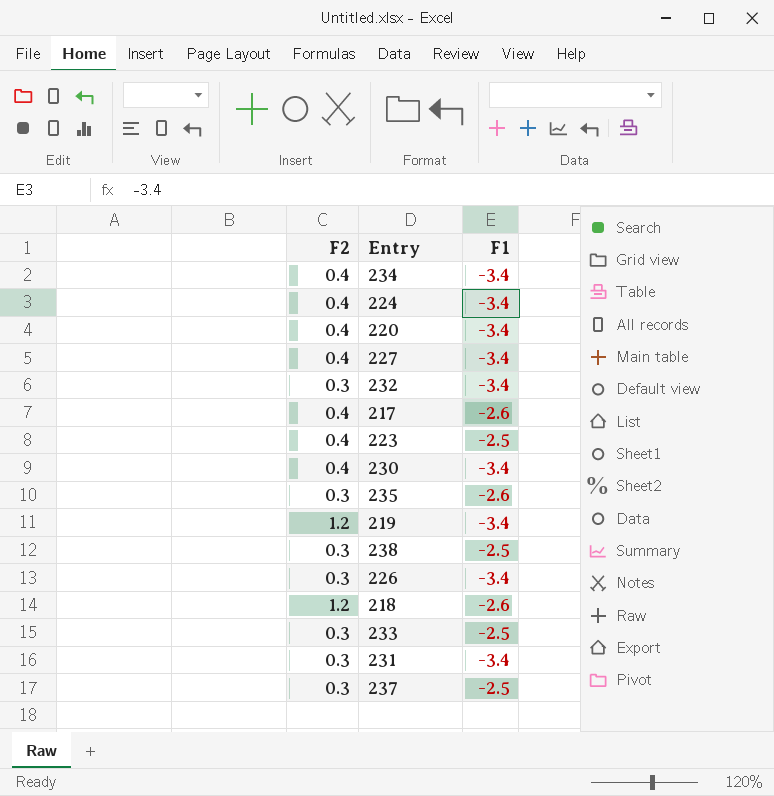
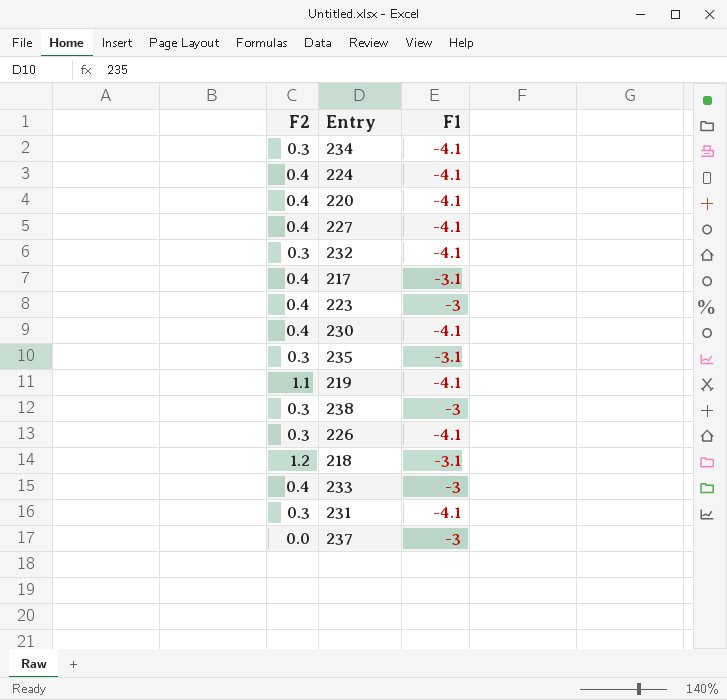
234 | F2: 0.4 -> 0.3
234 | F1: -3.4 -> -4.1
224 | F1: -3.4 -> -4.1
220 | F1: -3.4 -> -4.1
227 | F1: -3.4 -> -4.1
232 | F1: -3.4 -> -4.1
217 | F1: -2.6 -> -3.1
223 | F1: -2.5 -> -3
230 | F1: -3.4 -> -4.1
235 | F1: -2.6 -> -3.1
219 | F2: 1.2 -> 1.1
219 | F1: -3.4 -> -4.1
238 | F1: -2.5 -> -3
226 | F1: -3.4 -> -4.1
218 | F1: -2.6 -> -3.1
233 | F2: 0.3 -> 0.4
233 | F1: -2.5 -> -3
231 | F1: -3.4 -> -4.1
237 | F2: 0.3 -> 0.0
237 | F1: -2.5 -> -3

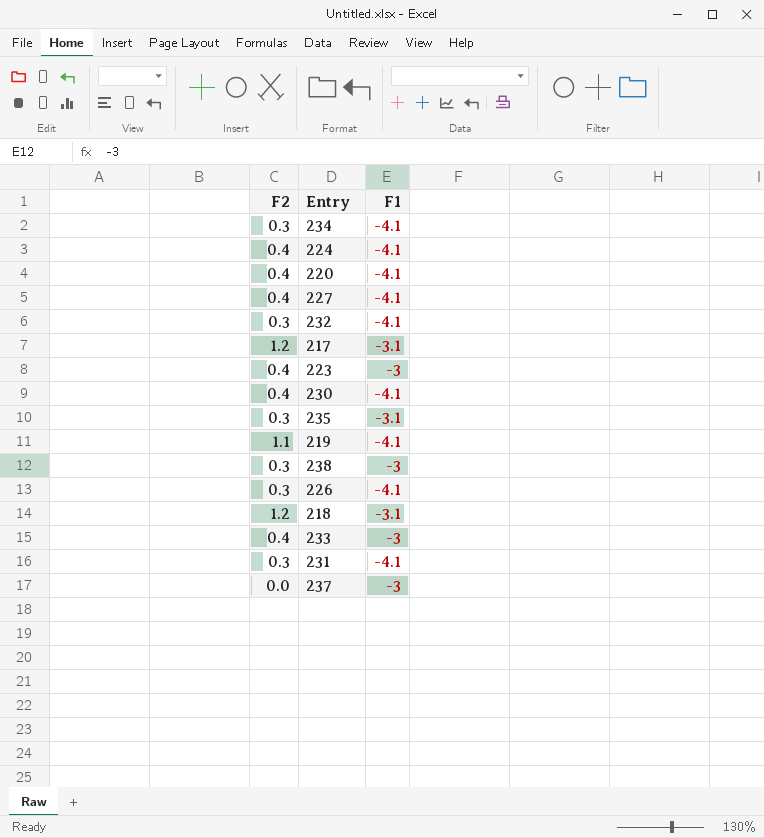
217 | F2: 0.4 -> 1.2

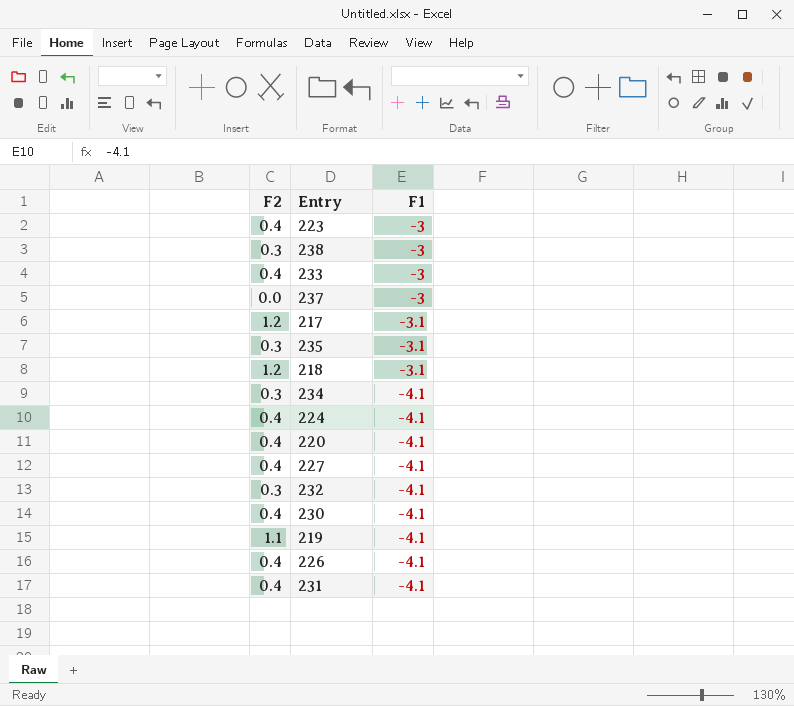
row order: none -> F1 descending
226 | F2: 0.3 -> 0.4
231 | F2: 0.3 -> 0.4

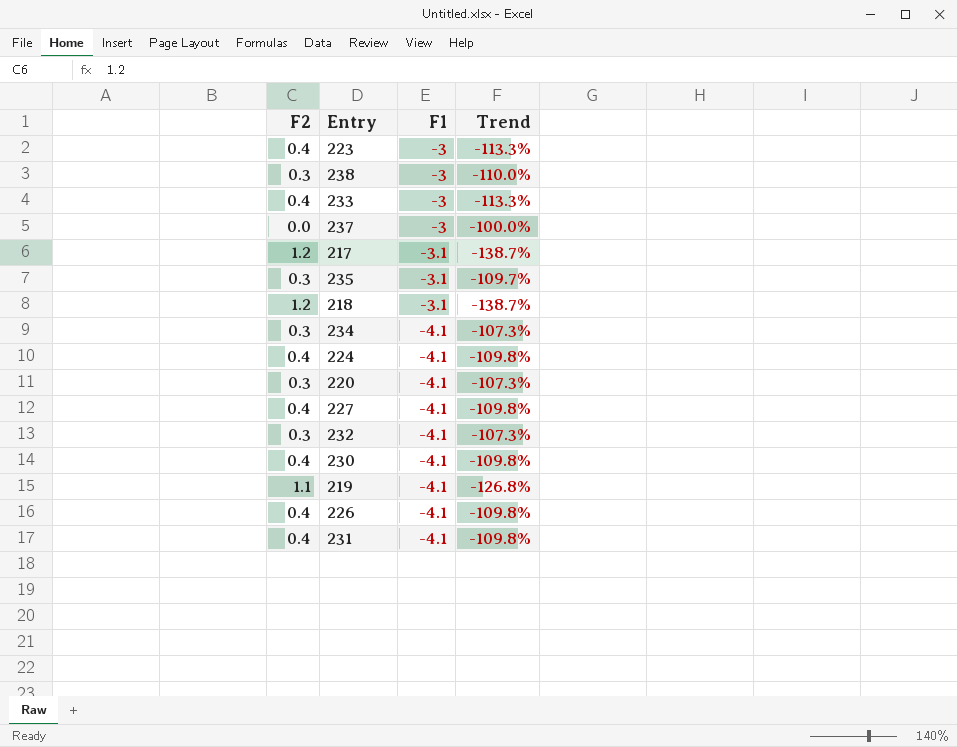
column Trend | formula: none -> ([F2] - [F1]) / [F1]
220 | F2: 0.4 -> 0.3

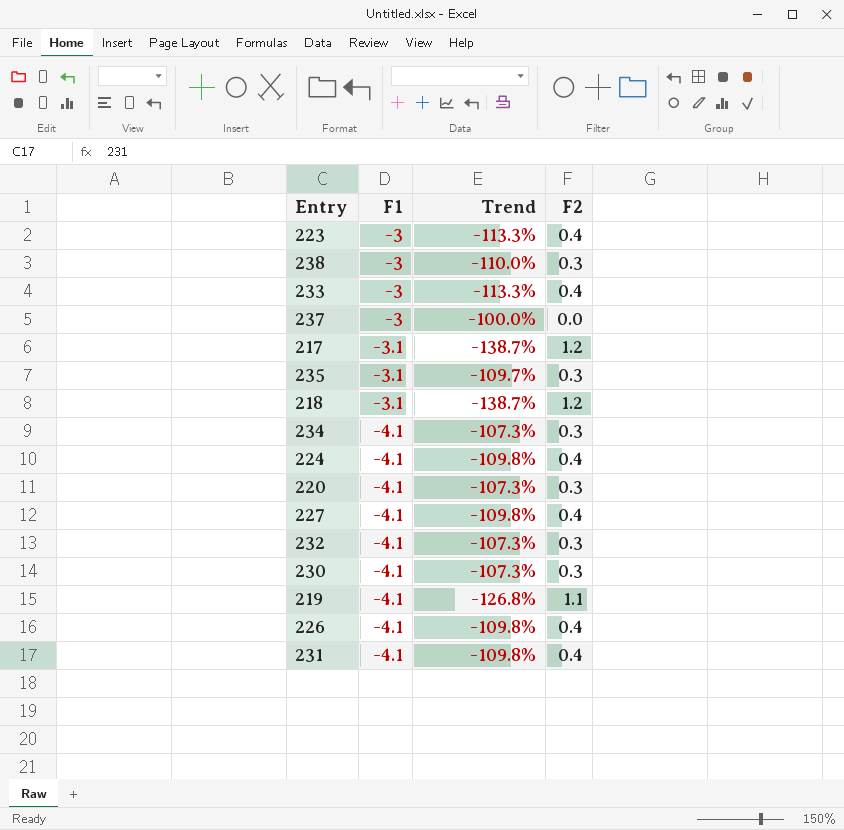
column F2 | position: 1 -> 4
230 | Trend: -109.8% -> -107.3%
230 | F2: 0.4 -> 0.3

